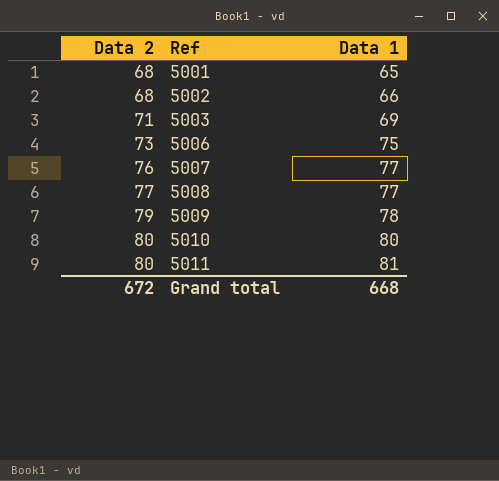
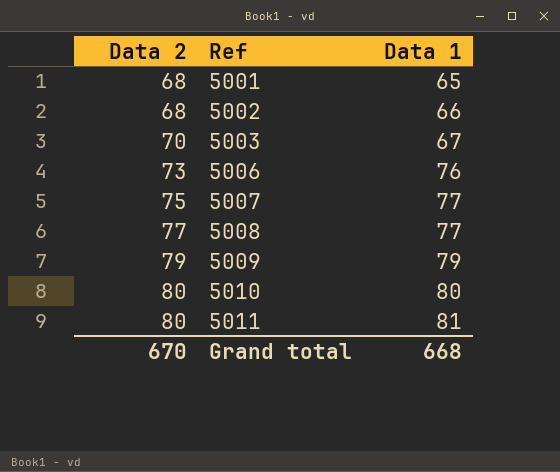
5003 | Data 2: 71 -> 70
5003 | Data 1: 69 -> 67
5006 | Data 1: 75 -> 76
5007 | Data 2: 76 -> 75
5009 | Data 1: 78 -> 79
Grand total | Data 2: 672 -> 670

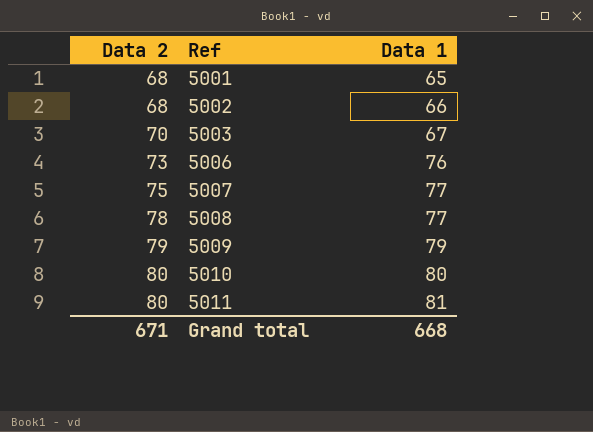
5008 | Data 2: 77 -> 78
Grand total | Data 2: 670 -> 671

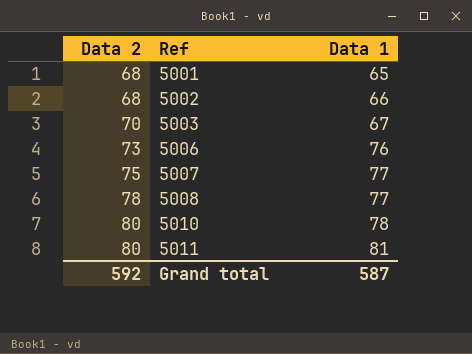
row 5009: 79 | 79 -> none
5010 | Data 1: 80 -> 78
Grand total | Data 2: 671 -> 592
Grand total | Data 1: 668 -> 587

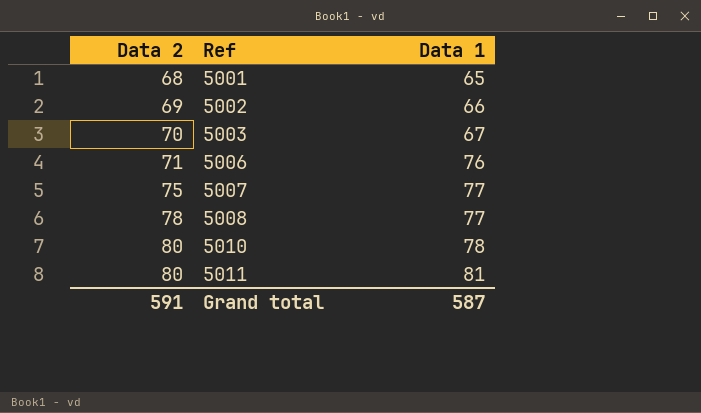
5002 | Data 2: 68 -> 69
5006 | Data 2: 73 -> 71
Grand total | Data 2: 592 -> 591

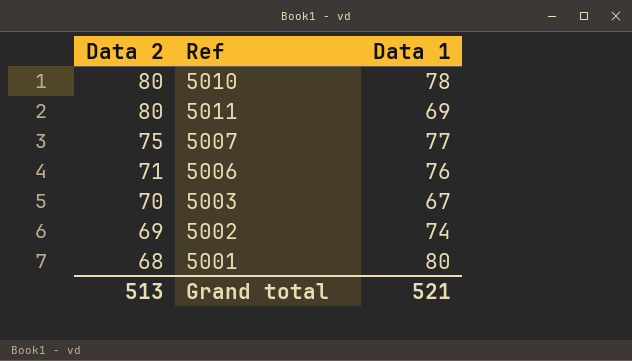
row order: Data 2 ascending -> Data 2 descending
row 5008: 78 | 77 -> none
5011 | Data 1: 81 -> 69
5002 | Data 1: 66 -> 74
5001 | Data 1: 65 -> 80
Grand total | Data 2: 591 -> 513
Grand total | Data 1: 587 -> 521

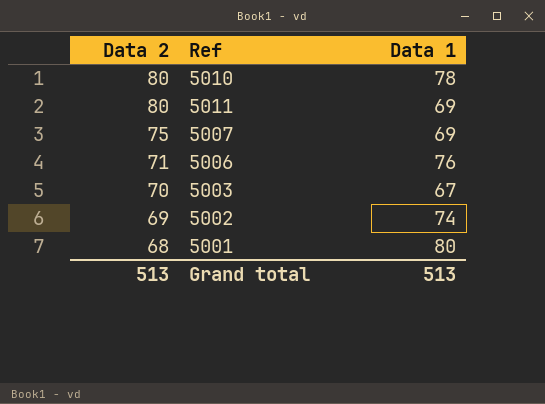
5007 | Data 1: 77 -> 69
Grand total | Data 1: 521 -> 513

